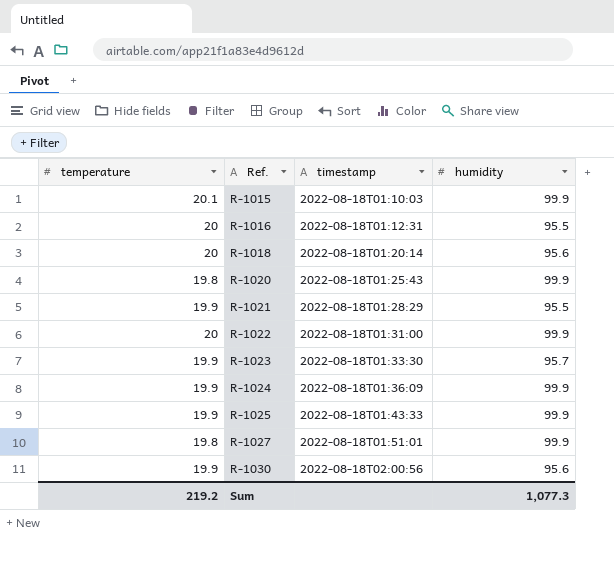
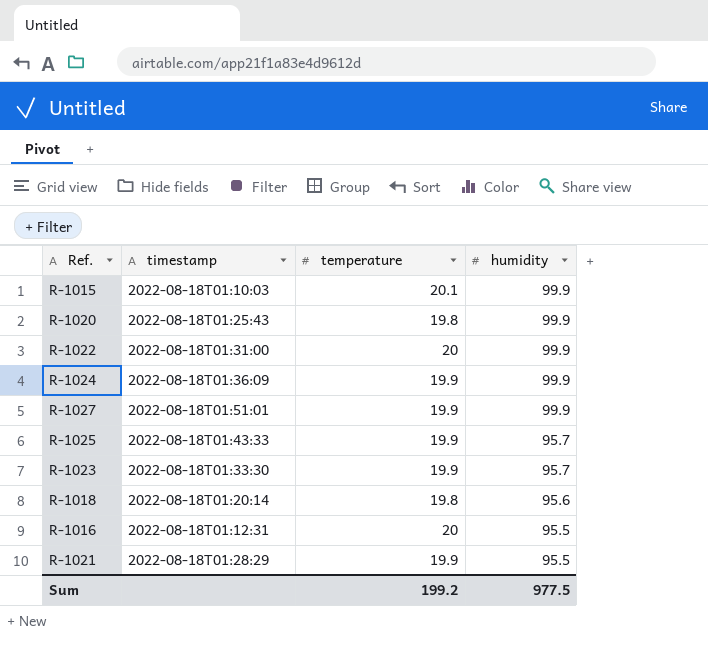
row order: Ref. ascending -> humidity descending
column temperature | position: 1 -> 3
row R-1030: 19.9 | 2022-08-18T02:00:56 | 95.6 -> none
R-1027 | temperature: 19.8 -> 19.9
R-1025 | humidity: 99.9 -> 95.7
R-1018 | temperature: 20 -> 19.8
Sum | temperature: 219.2 -> 199.2
Sum | humidity: 1,077.3 -> 977.5

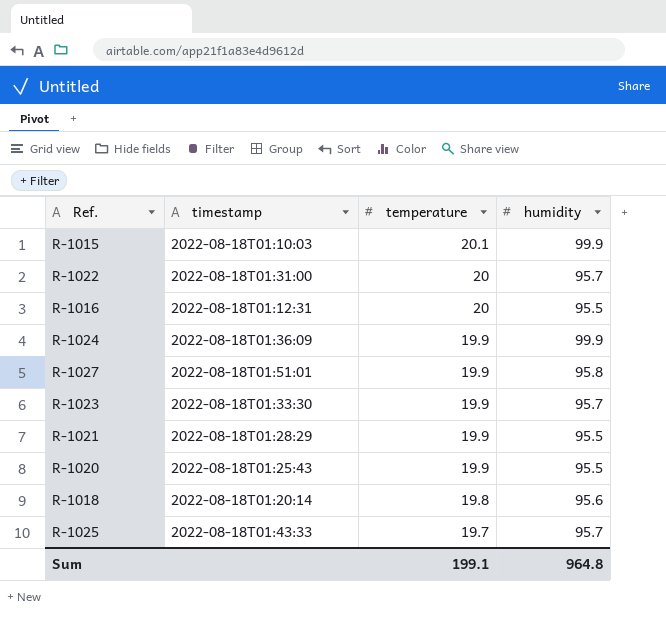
row order: humidity descending -> temperature descending
R-1022 | humidity: 99.9 -> 95.7
R-1027 | humidity: 99.9 -> 95.8
R-1020 | temperature: 19.8 -> 19.9
R-1020 | humidity: 99.9 -> 95.5
R-1025 | temperature: 19.9 -> 19.7
Sum | temperature: 199.2 -> 199.1
Sum | humidity: 977.5 -> 964.8

